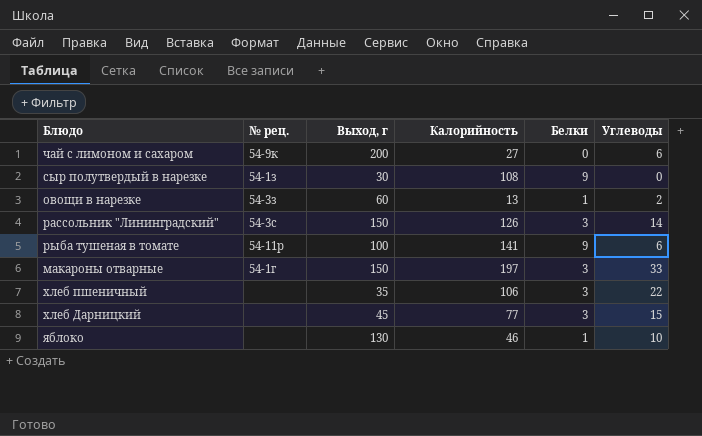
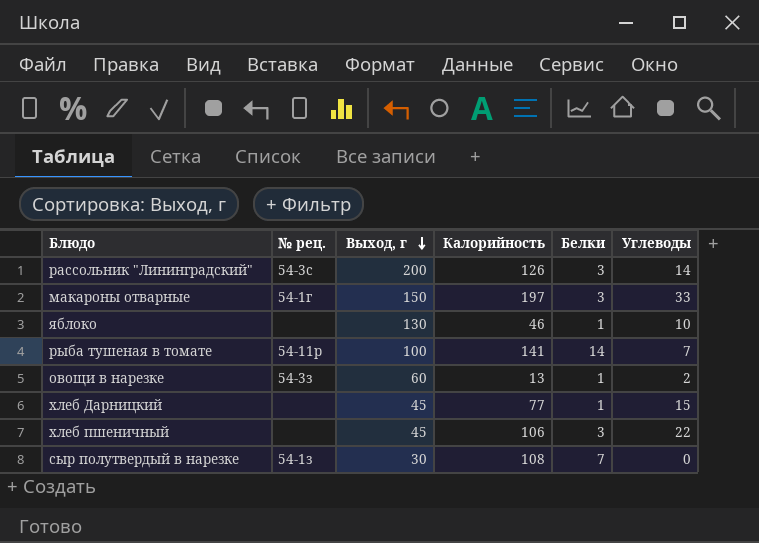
row order: none -> Выход, г descending
row чай с лимоном и сахаром: 54-9к | 200 | 27 | 0 | 6 -> none
рассольник "Лининградский" | Выход, г: 150 -> 200
рыба тушеная в томате | Белки: 9 -> 14
рыба тушеная в томате | Углеводы: 6 -> 7
хлеб Дарницкий | Белки: 3 -> 1
хлеб пшеничный | Выход, г: 35 -> 45
сыр полутвердый в нарезке | Белки: 9 -> 7

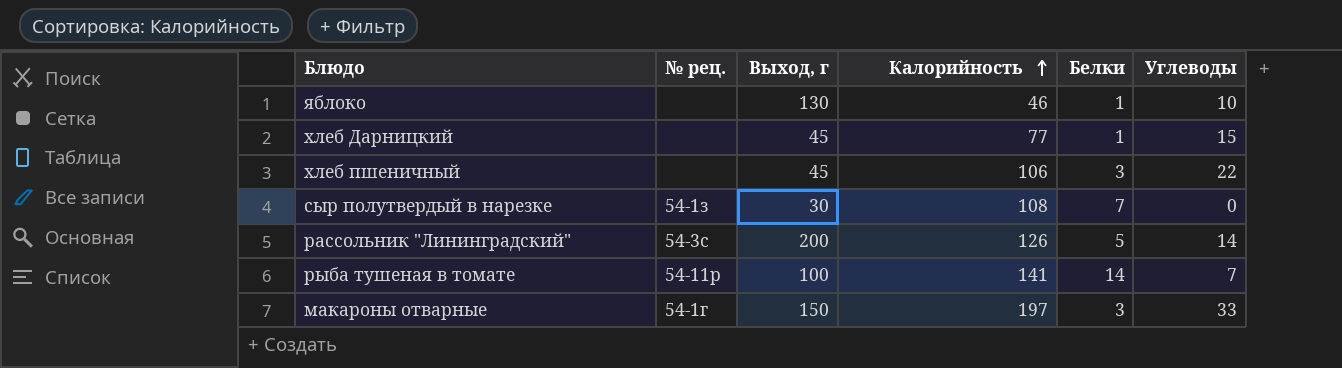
row order: Выход, г descending -> Калорийность ascending
row овощи в нарезке: 54-3з | 60 | 13 | 1 | 2 -> none
рассольник "Лининградский" | Белки: 3 -> 5

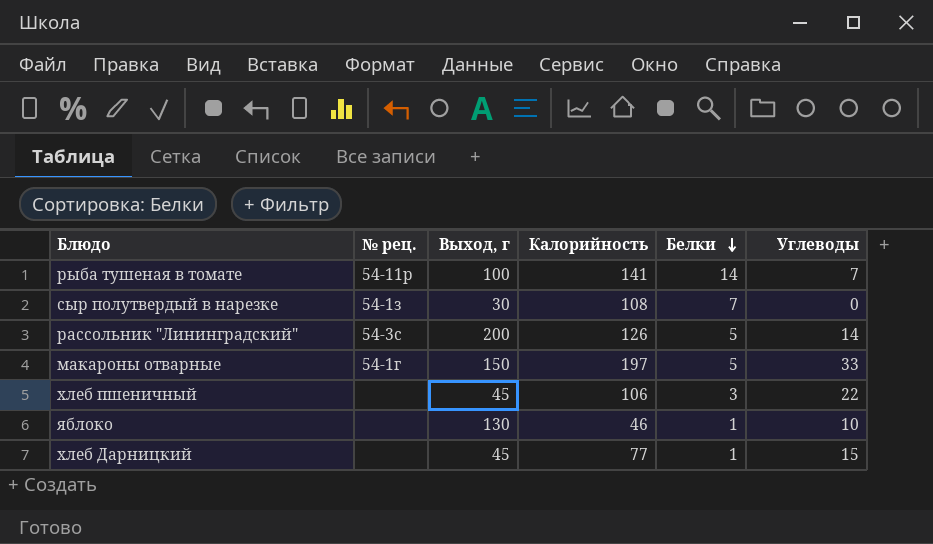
row order: Калорийность ascending -> Белки descending
макароны отварные | Белки: 3 -> 5

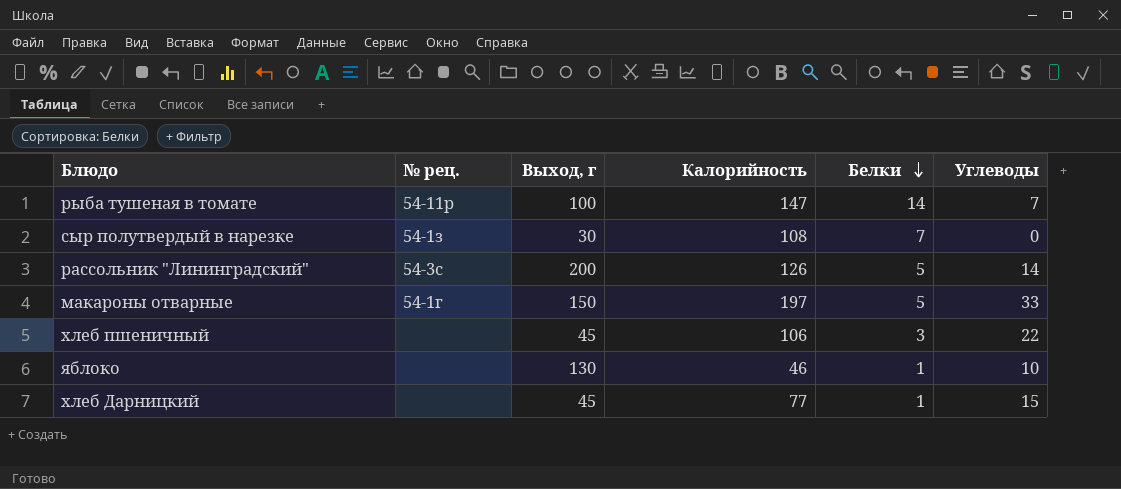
рыба тушеная в томате | Калорийность: 141 -> 147

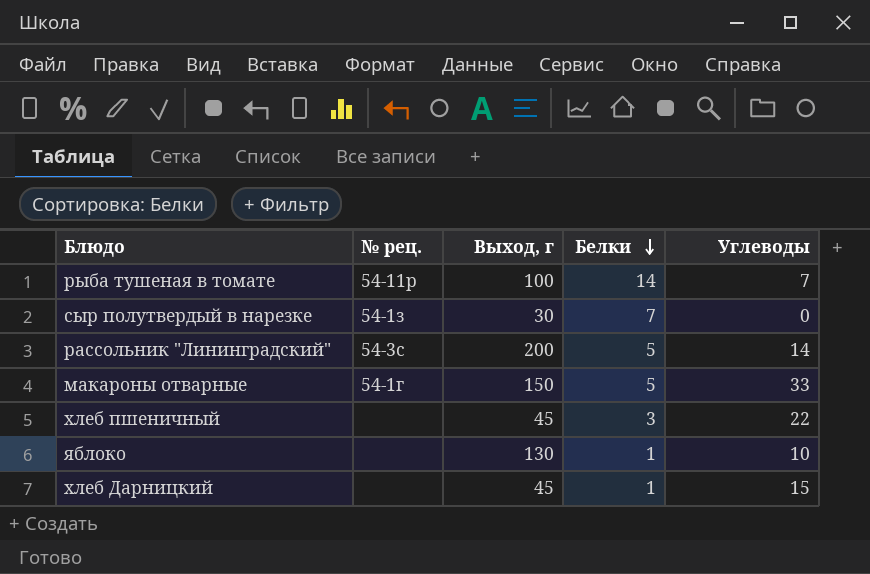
column Калорийность | position: 4 -> none

